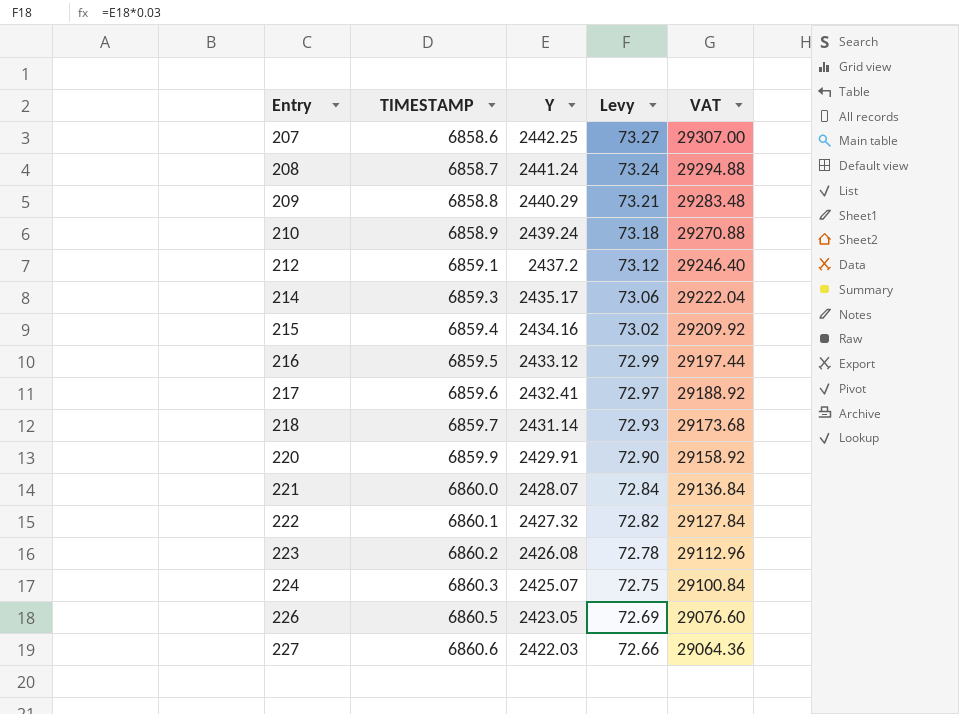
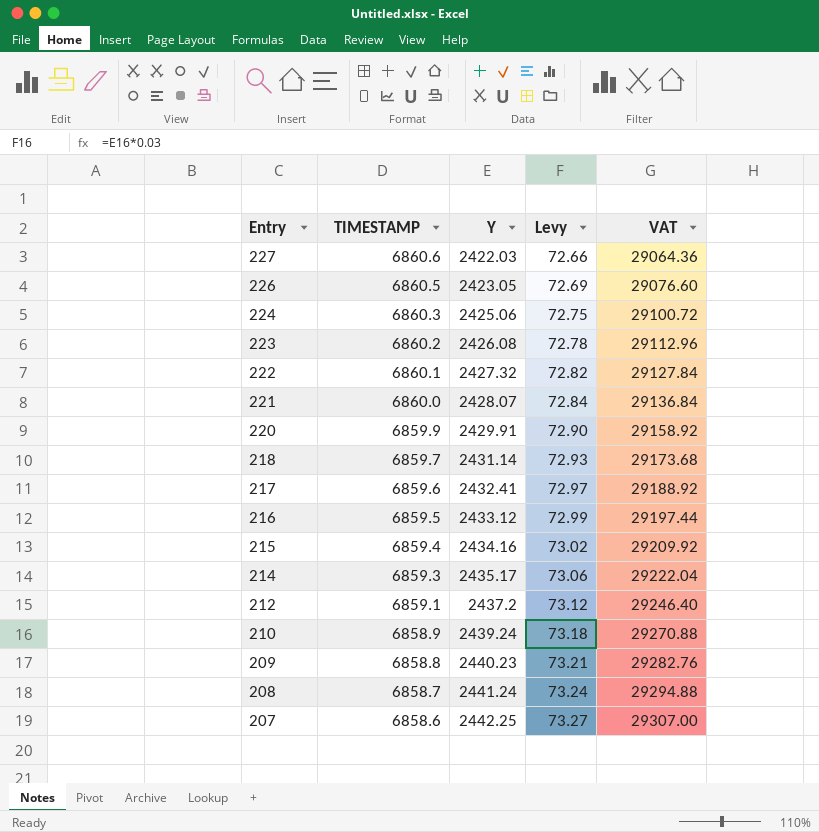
row order: Entry ascending -> Entry descending
224 | Y: 2425.07 -> 2425.06
224 | VAT: 29100.84 -> 29100.72
209 | Y: 2440.29 -> 2440.23
209 | VAT: 29283.48 -> 29282.76

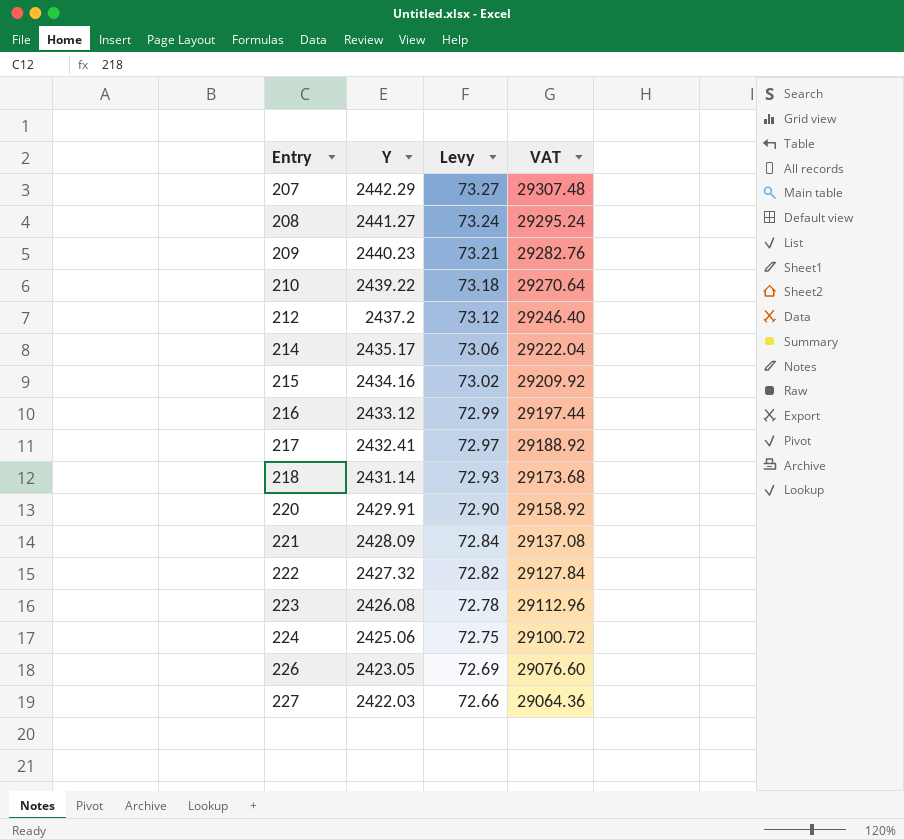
row order: Entry descending -> Entry ascending
column TIMESTAMP | position: 2 -> none
207 | Y: 2442.25 -> 2442.29
207 | VAT: 29307.00 -> 29307.48
208 | Y: 2441.24 -> 2441.27
208 | VAT: 29294.88 -> 29295.24
210 | Y: 2439.24 -> 2439.22
210 | VAT: 29270.88 -> 29270.64
221 | Y: 2428.07 -> 2428.09
221 | VAT: 29136.84 -> 29137.08

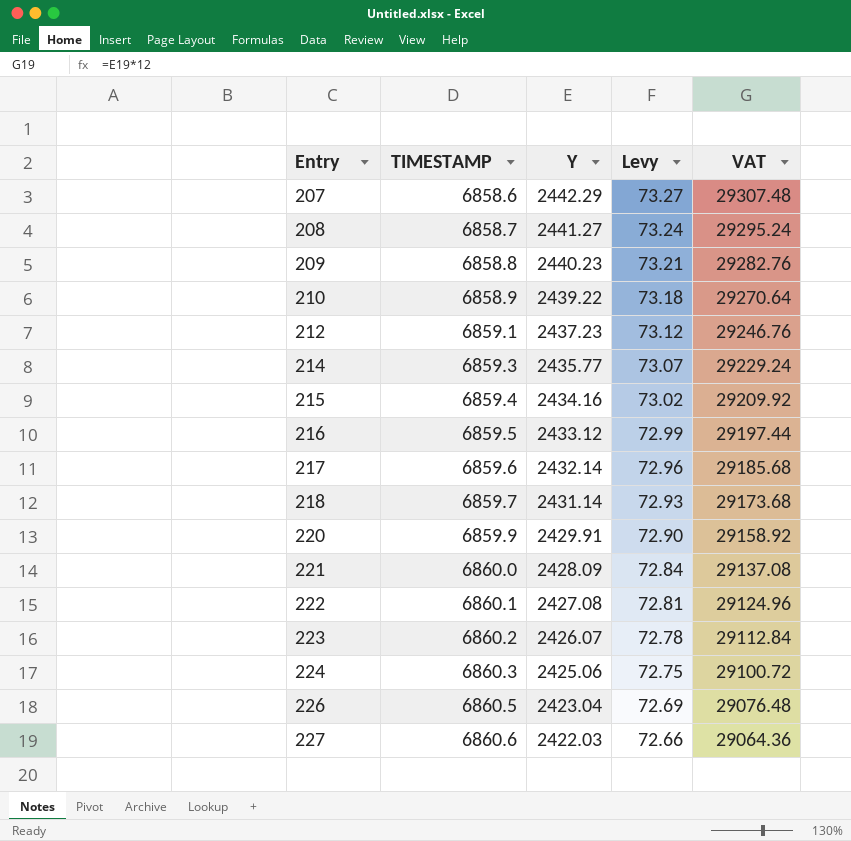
column TIMESTAMP | position: none -> 2
212 | Y: 2437.2 -> 2437.23
212 | VAT: 29246.40 -> 29246.76
214 | Y: 2435.17 -> 2435.77
214 | Levy: 73.06 -> 73.07
214 | VAT: 29222.04 -> 29229.24
217 | Y: 2432.41 -> 2432.14
217 | Levy: 72.97 -> 72.96
217 | VAT: 29188.92 -> 29185.68
222 | Y: 2427.32 -> 2427.08
222 | Levy: 72.82 -> 72.81
222 | VAT: 29127.84 -> 29124.96
223 | Y: 2426.08 -> 2426.07
223 | VAT: 29112.96 -> 29112.84
226 | Y: 2423.05 -> 2423.04
226 | VAT: 29076.60 -> 29076.48

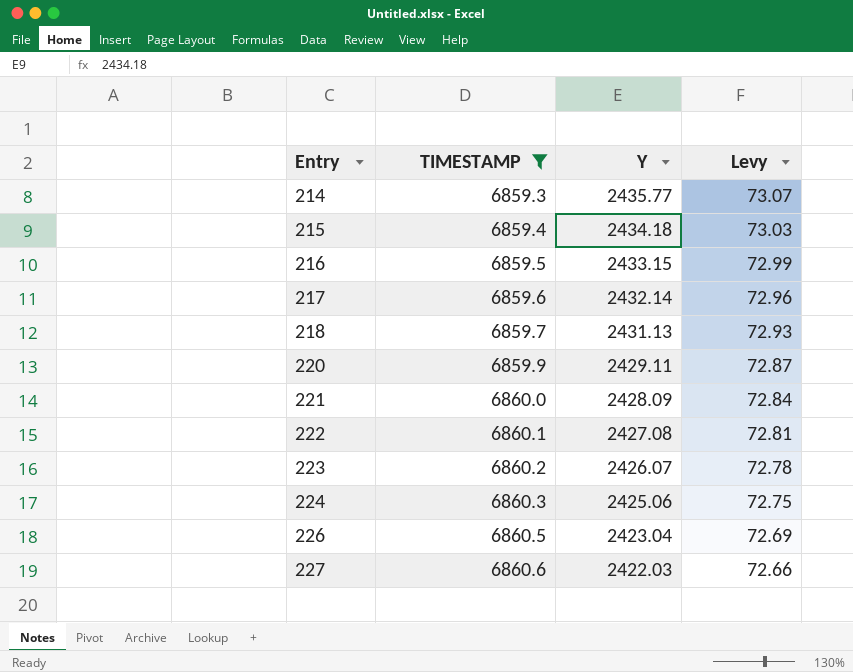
filter: none -> TIMESTAMP >= 6859.3
column VAT | formula: [Y] * 12 -> none
215 | Y: 2434.16 -> 2434.18
215 | Levy: 73.02 -> 73.03
216 | Y: 2433.12 -> 2433.15
218 | Y: 2431.14 -> 2431.13
220 | Y: 2429.91 -> 2429.11
220 | Levy: 72.90 -> 72.87

